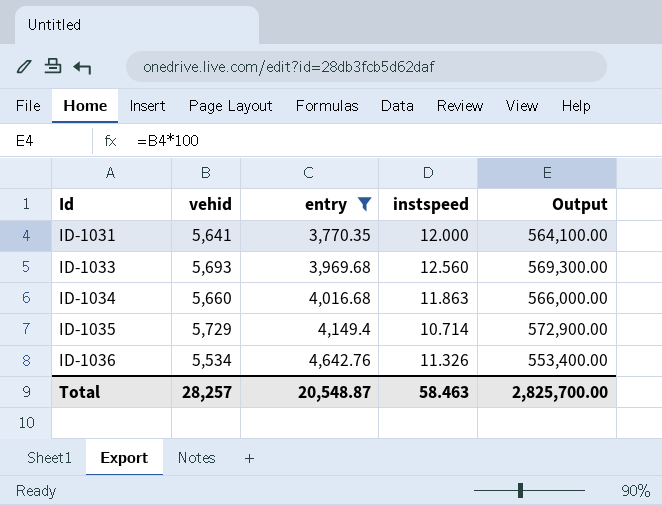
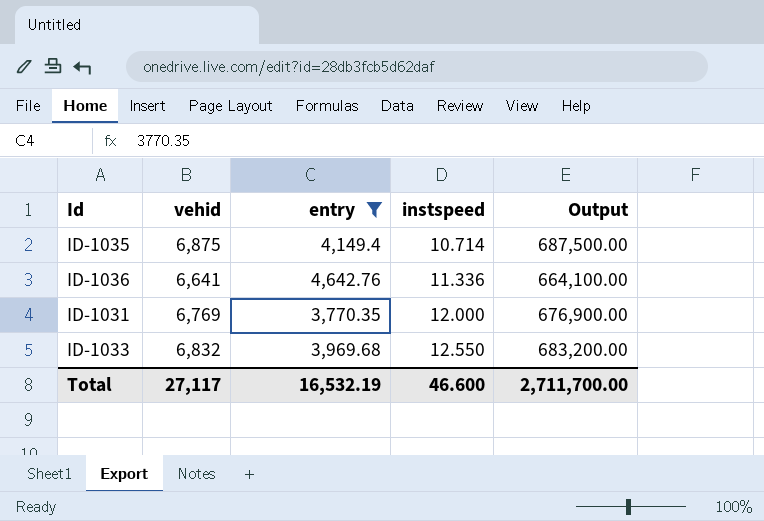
row order: Id ascending -> instspeed ascending
row ID-1034: 5,660 | 4,016.68 | 11.863 | 566,000.00 -> none
ID-1035 | vehid: 5,729 -> 6,875
ID-1035 | Output: 572,900.00 -> 687,500.00
ID-1036 | vehid: 5,534 -> 6,641
ID-1036 | instspeed: 11.326 -> 11.336
ID-1036 | Output: 553,400.00 -> 664,100.00
ID-1031 | vehid: 5,641 -> 6,769
ID-1031 | Output: 564,100.00 -> 676,900.00
ID-1033 | vehid: 5,693 -> 6,832
ID-1033 | instspeed: 12.560 -> 12.550
ID-1033 | Output: 569,300.00 -> 683,200.00
Total | vehid: 28,257 -> 27,117
Total | entry: 20,548.87 -> 16,532.19
Total | instspeed: 58.463 -> 46.600
Total | Output: 2,825,700.00 -> 2,711,700.00

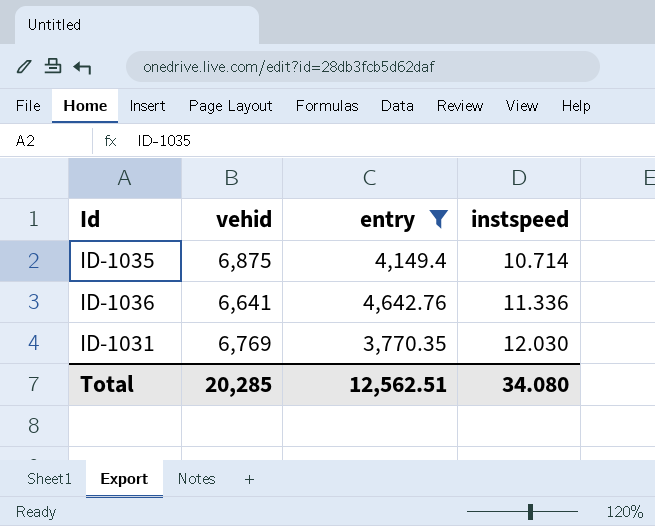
column Output | formula: [vehid] * 100 -> none
row ID-1033: 6,832 | 3,969.68 | 12.550 | 683,200.00 -> none
ID-1031 | instspeed: 12.000 -> 12.030
Total | vehid: 27,117 -> 20,285
Total | entry: 16,532.19 -> 12,562.51
Total | instspeed: 46.600 -> 34.080

